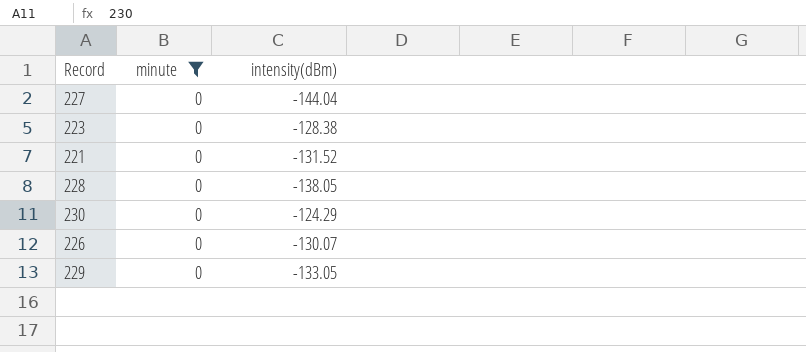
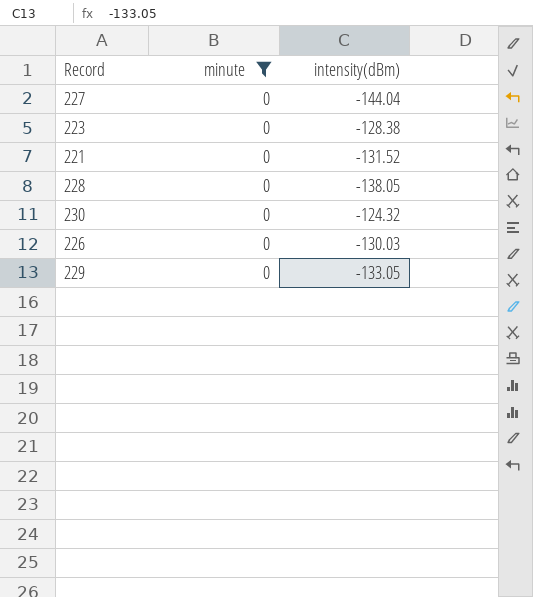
230 | intensity(dBm): -124.29 -> -124.32
226 | intensity(dBm): -130.07 -> -130.03

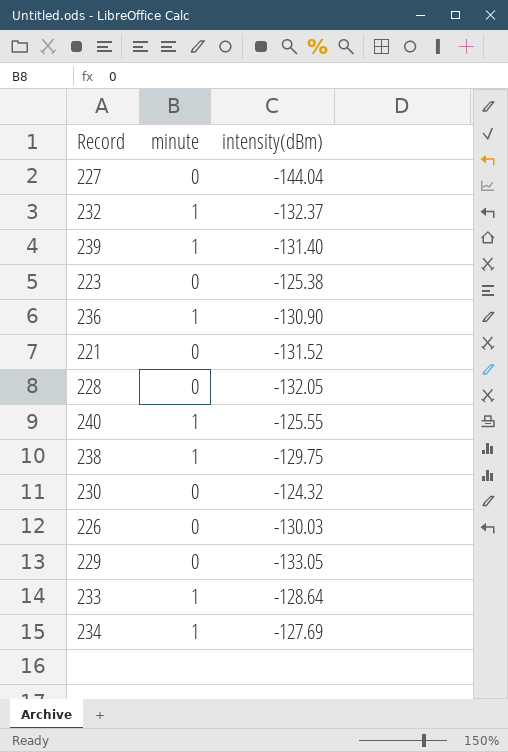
filter: minute = 0 -> none
223 | intensity(dBm): -128.38 -> -125.38
228 | intensity(dBm): -138.05 -> -132.05

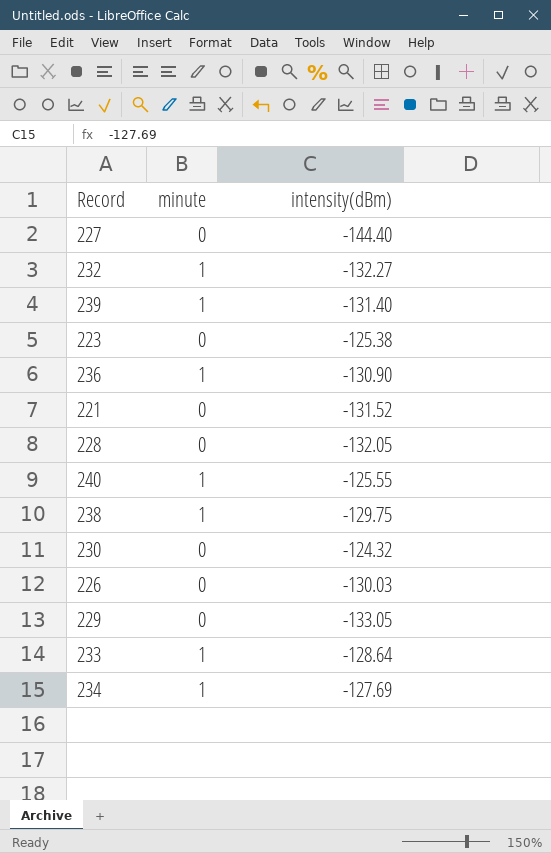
227 | intensity(dBm): -144.04 -> -144.40
232 | intensity(dBm): -132.37 -> -132.27

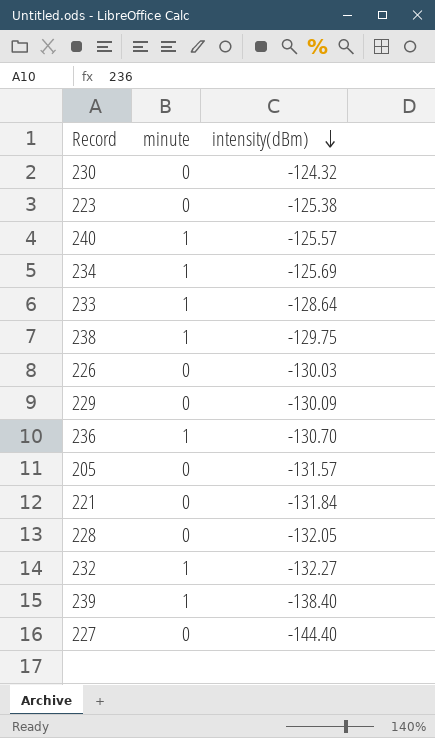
row order: none -> intensity(dBm) descending
240 | intensity(dBm): -125.55 -> -125.57
234 | intensity(dBm): -127.69 -> -125.69
229 | intensity(dBm): -133.05 -> -130.09
236 | intensity(dBm): -130.90 -> -130.70
row 205: none -> 0 | -131.57
221 | intensity(dBm): -131.52 -> -131.84
239 | intensity(dBm): -131.40 -> -138.40

